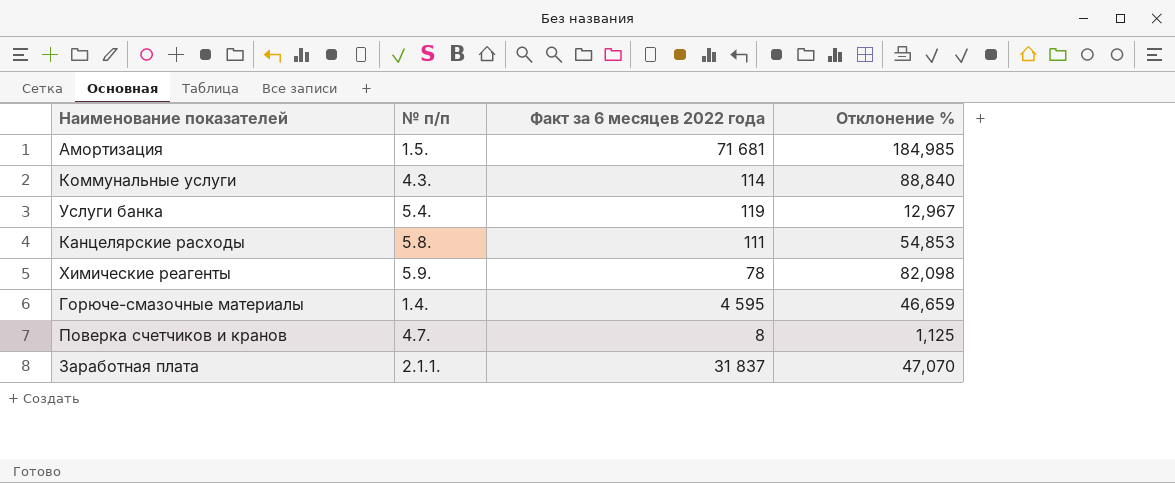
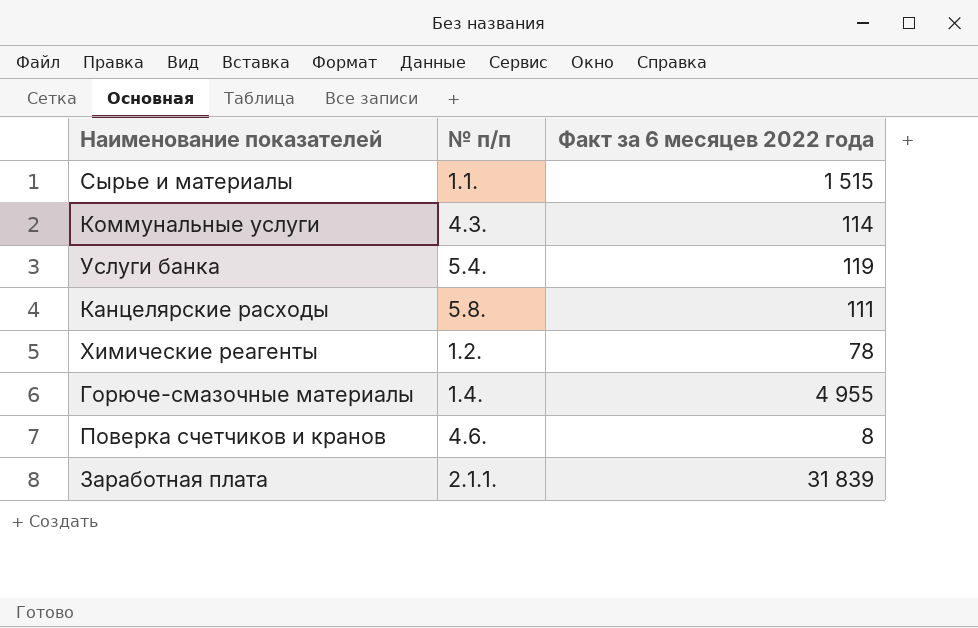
column Отклонение % | position: 4 -> none
row Амортизация: 1.5. | 71 681 | 184,985 -> none
row Сырье и материалы: none -> 1.1. | 1 515
Химические реагенты | № п/п: 5.9. -> 1.2.
Горюче-смазочные материалы | Факт за 6 месяцев 2022 года: 4 595 -> 4 955
Поверка счетчиков и кранов | № п/п: 4.7. -> 4.6.
Заработная плата | Факт за 6 месяцев 2022 года: 31 837 -> 31 839

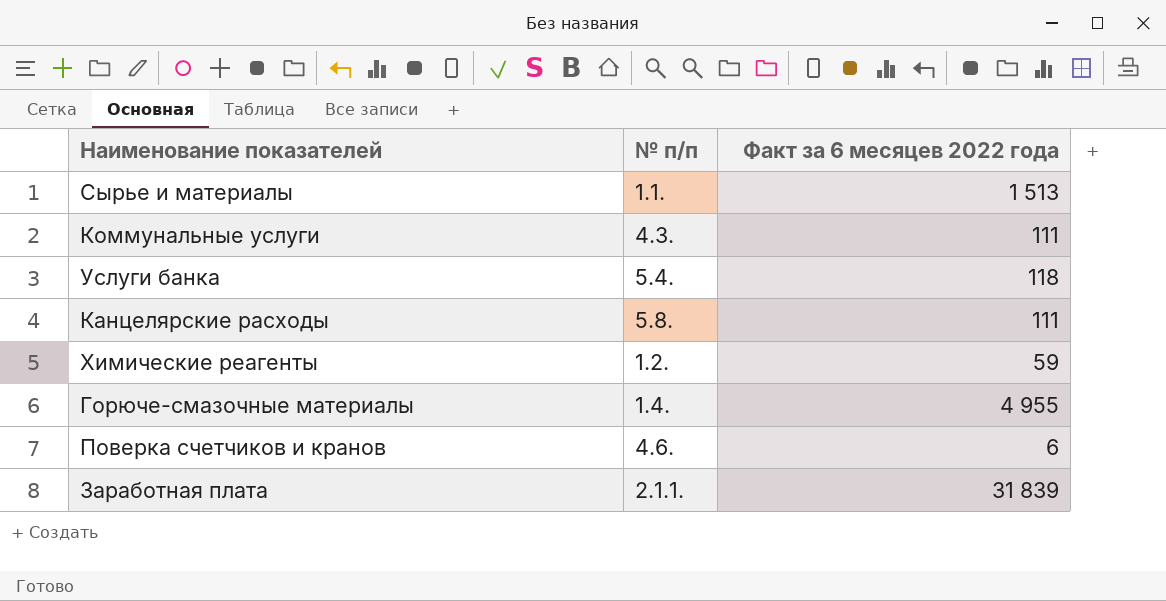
Сырье и материалы | Факт за 6 месяцев 2022 года: 1 515 -> 1 513
Коммунальные услуги | Факт за 6 месяцев 2022 года: 114 -> 111
Услуги банка | Факт за 6 месяцев 2022 года: 119 -> 118
Химические реагенты | Факт за 6 месяцев 2022 года: 78 -> 59
Поверка счетчиков и кранов | Факт за 6 месяцев 2022 года: 8 -> 6

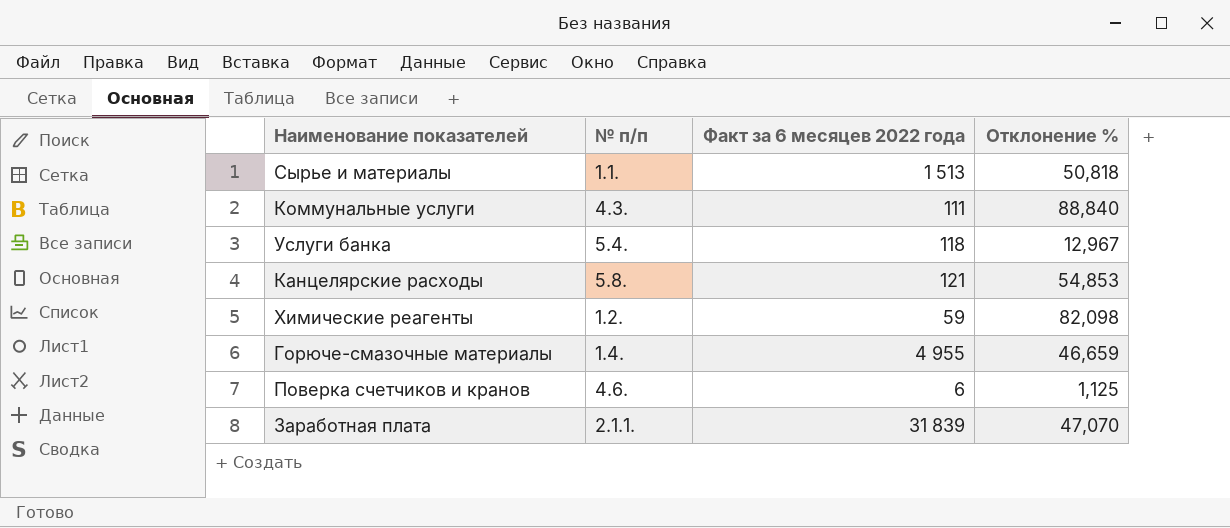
column Отклонение % | position: none -> 4
Канцелярские расходы | Факт за 6 месяцев 2022 года: 111 -> 121

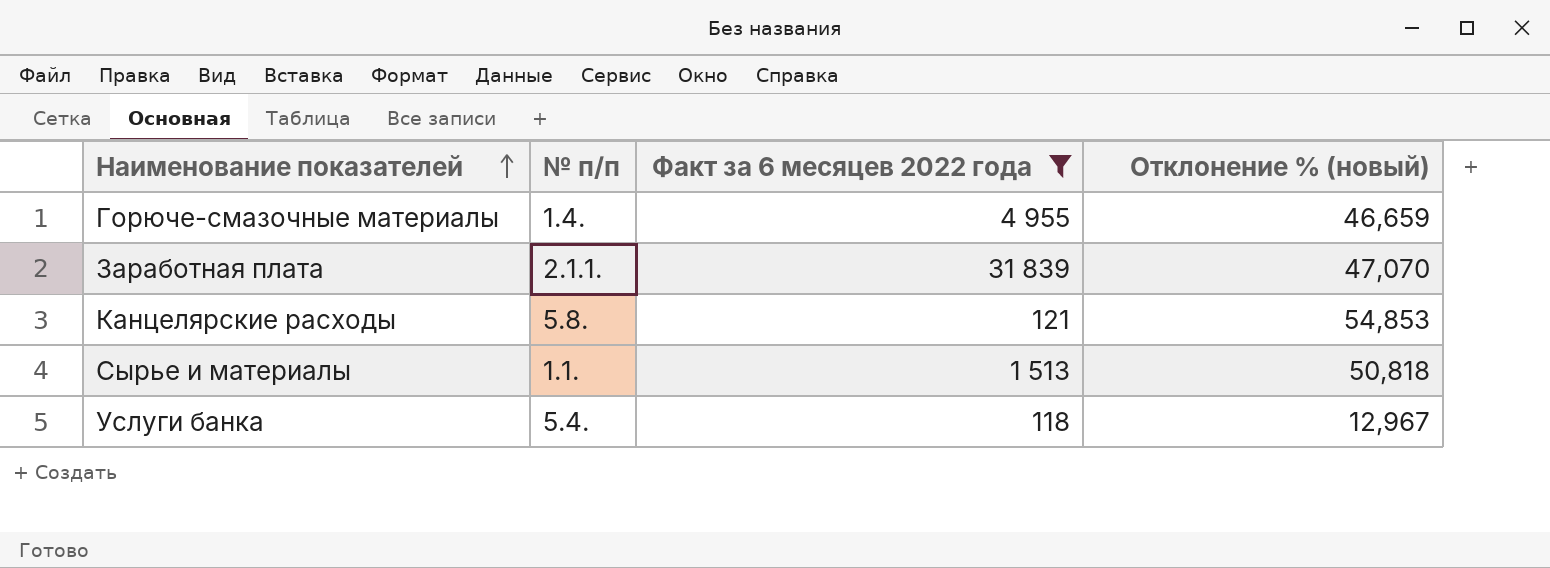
filter: none -> Факт за 6 месяцев 2022 года >= 118
row order: none -> Наименование показателей ascending
column name: Отклонение % -> Отклонение % (новый)

